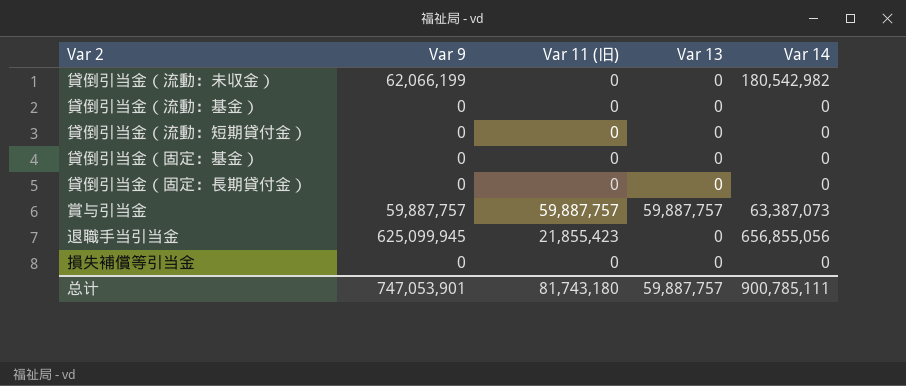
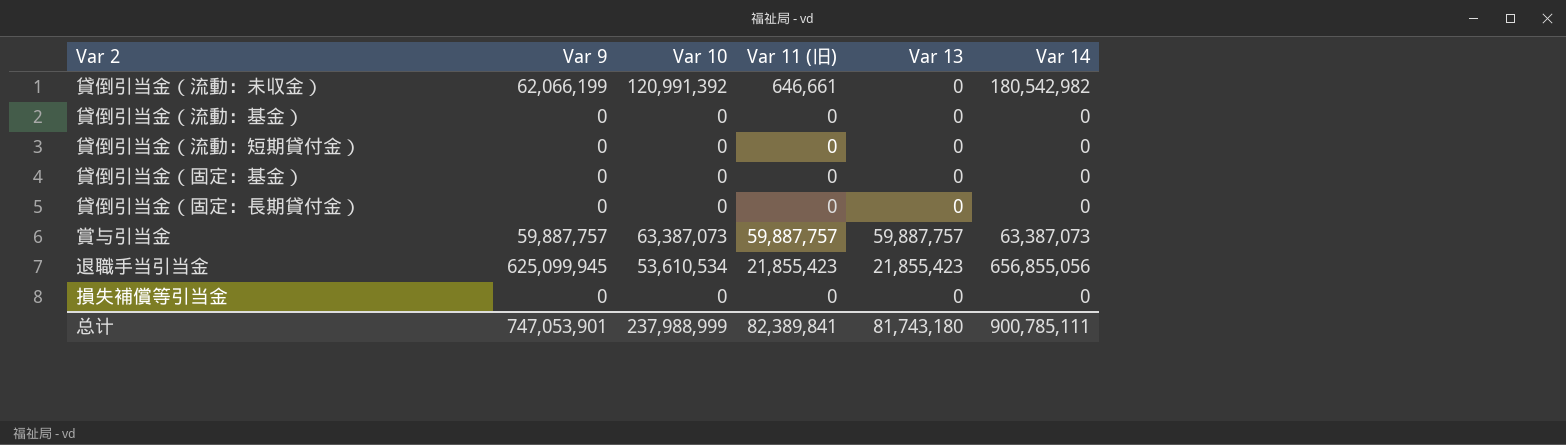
column Var 10 | position: none -> 3
貸倒引当金（流動：未収金） | Var 11 (旧): 0 -> 646,661
退職手当引当金 | Var 13: 0 -> 21,855,423
总计 | Var 11 (旧): 81,743,180 -> 82,389,841
总计 | Var 13: 59,887,757 -> 81,743,180

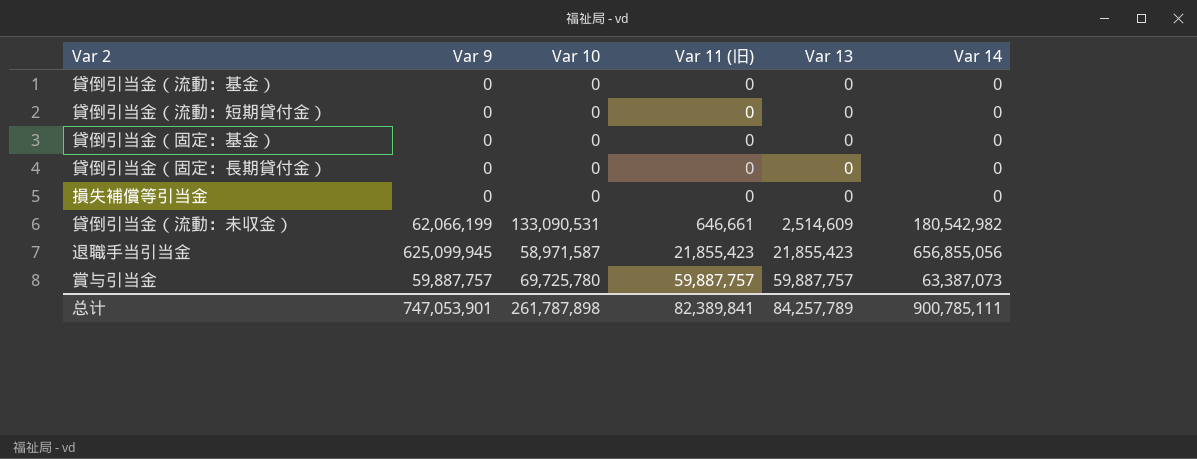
row order: none -> Var 11 (旧) ascending
貸倒引当金（流動：未収金） | Var 10: 120,991,392 -> 133,090,531
貸倒引当金（流動：未収金） | Var 13: 0 -> 2,514,609
退職手当引当金 | Var 10: 53,610,534 -> 58,971,587
賞与引当金 | Var 10: 63,387,073 -> 69,725,780
总计 | Var 10: 237,988,999 -> 261,787,898
总计 | Var 13: 81,743,180 -> 84,257,789

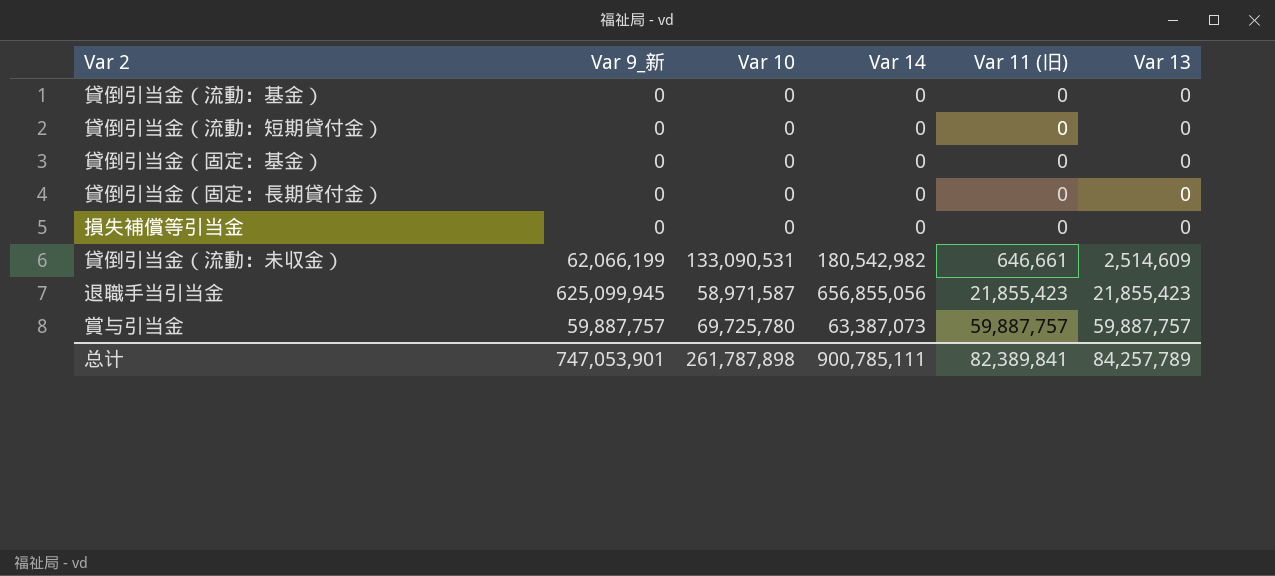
column name: Var 9 -> Var 9_新
column Var 14 | position: 6 -> 4

